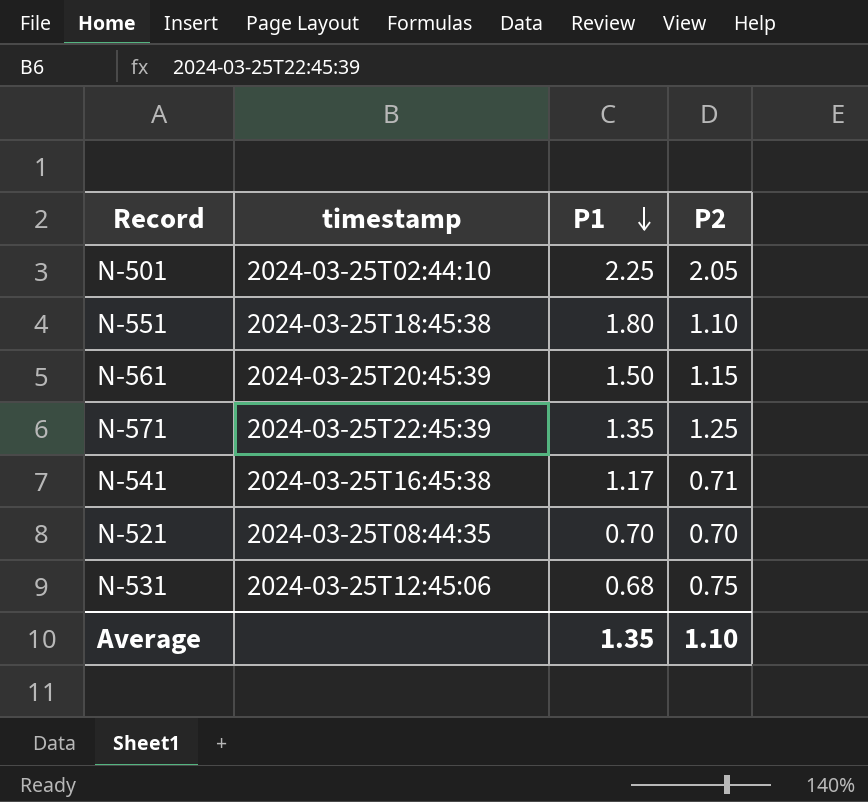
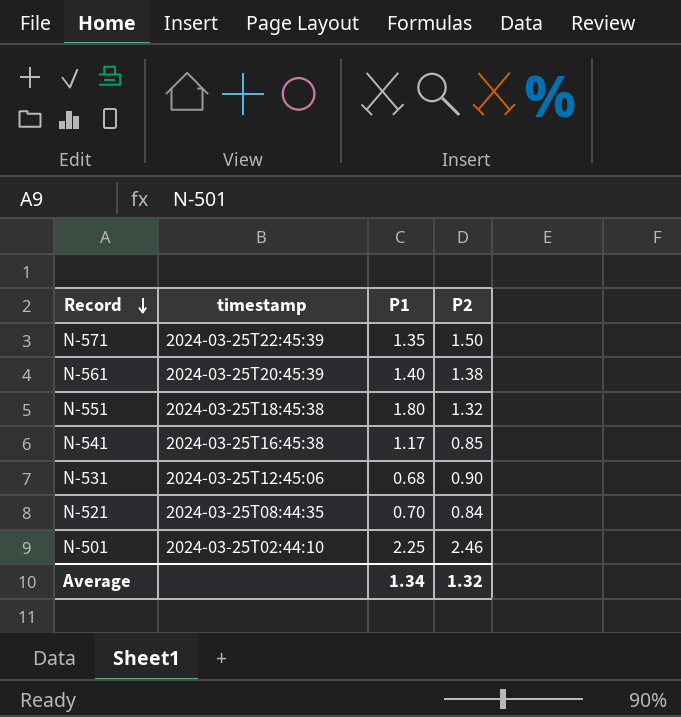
row order: P1 descending -> Record descending
N-571 | P2: 1.25 -> 1.50
N-561 | P1: 1.50 -> 1.40
N-561 | P2: 1.15 -> 1.38
N-551 | P2: 1.10 -> 1.32
N-541 | P2: 0.71 -> 0.85
N-531 | P2: 0.75 -> 0.90
N-521 | P2: 0.70 -> 0.84
N-501 | P2: 2.05 -> 2.46
Average | P1: 1.35 -> 1.34
Average | P2: 1.10 -> 1.32

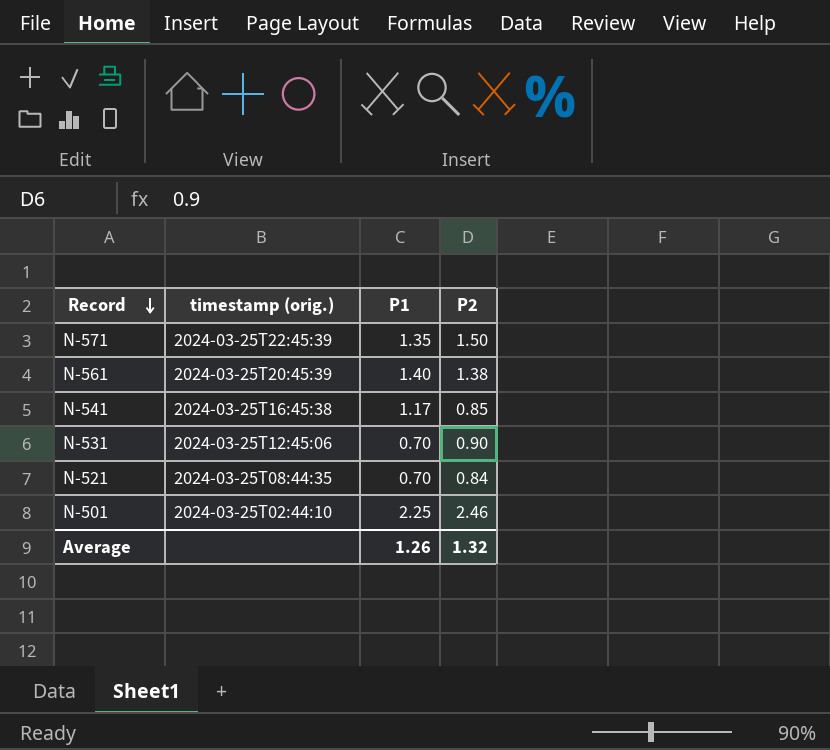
column name: timestamp -> timestamp (orig.)
row N-551: 2024-03-25T18:45:38 | 1.80 | 1.32 -> none
N-531 | P1: 0.68 -> 0.70
Average | P1: 1.34 -> 1.26

